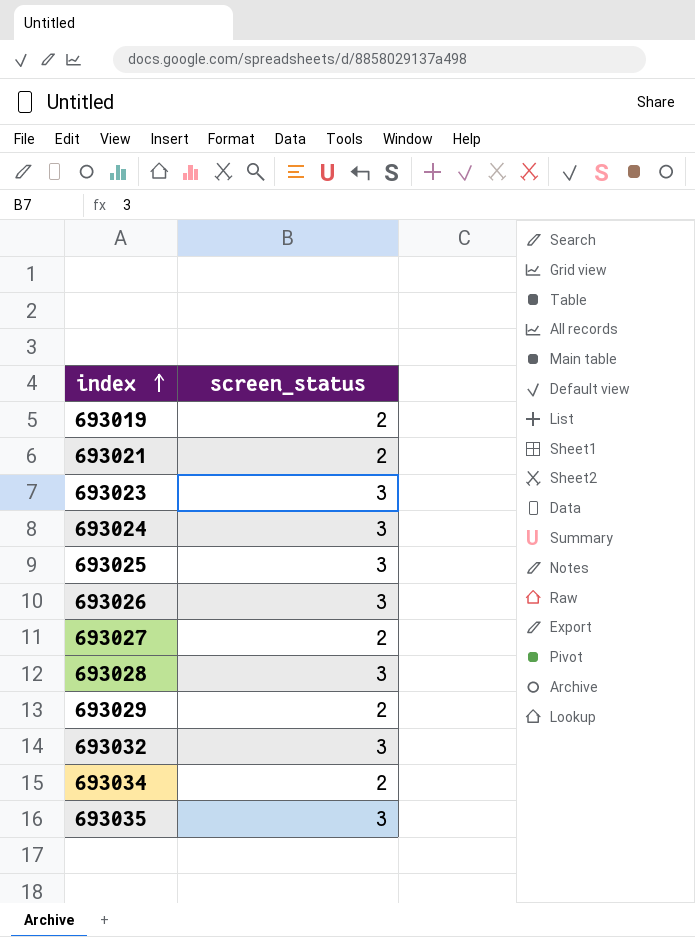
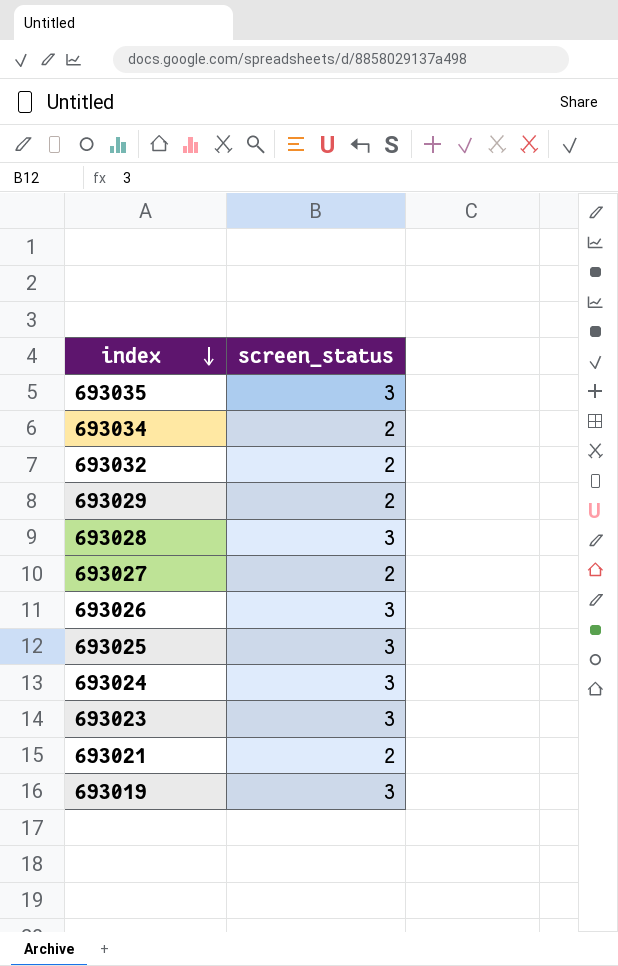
row order: index ascending -> index descending
693032 | screen_status: 3 -> 2
693019 | screen_status: 2 -> 3

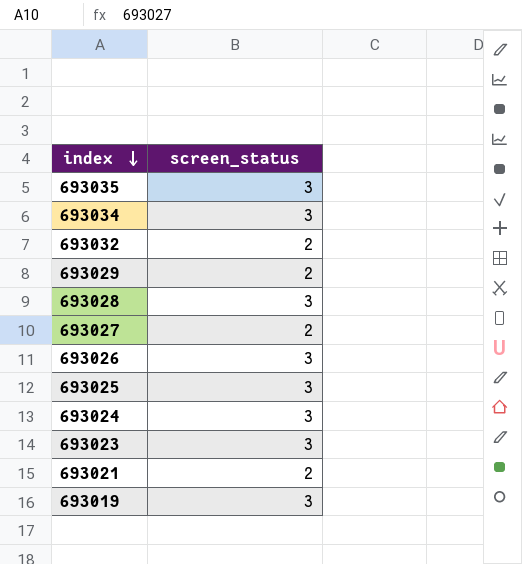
693034 | screen_status: 2 -> 3

